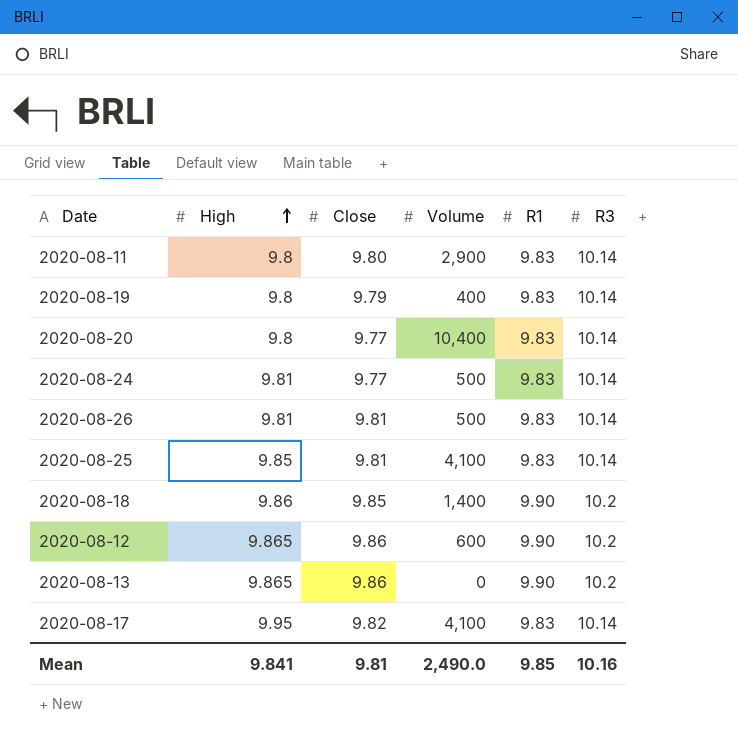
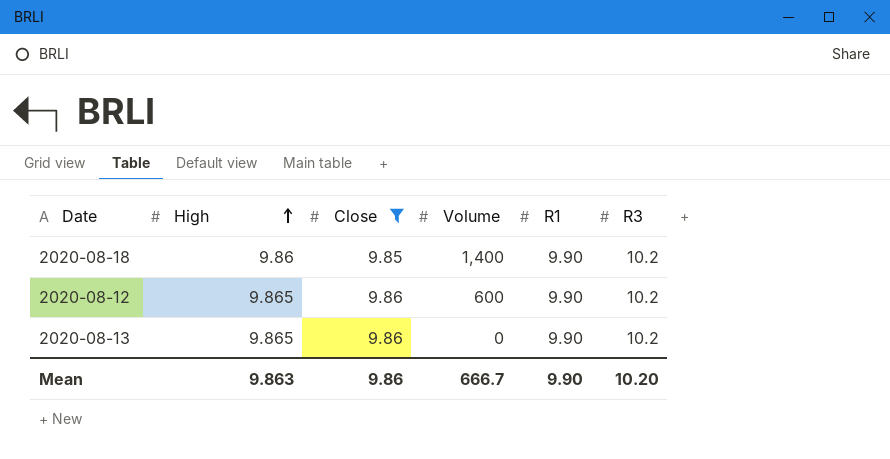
filter: none -> Close >= 9.85
Mean | High: 9.841 -> 9.863
Mean | Close: 9.81 -> 9.86
Mean | Volume: 2,490.0 -> 666.7
Mean | R1: 9.85 -> 9.90
Mean | R3: 10.16 -> 10.20

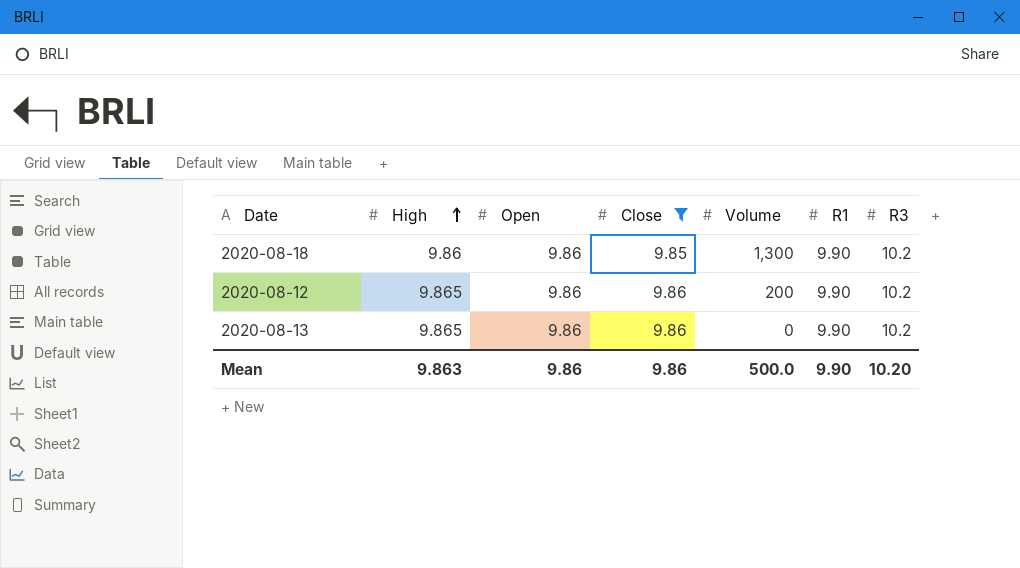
column Open | position: none -> 3
2020-08-18 | Volume: 1,400 -> 1,300
2020-08-12 | Volume: 600 -> 200
Mean | Volume: 666.7 -> 500.0

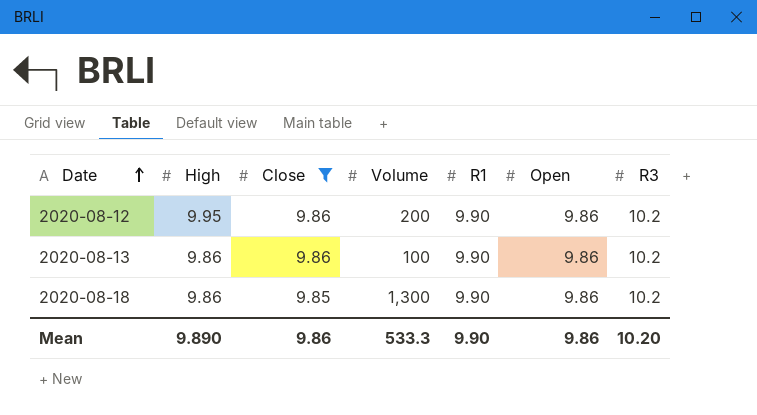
row order: High ascending -> Date ascending
column Open | position: 3 -> 6
2020-08-12 | High: 9.865 -> 9.95
2020-08-13 | High: 9.865 -> 9.86
2020-08-13 | Volume: 0 -> 100
Mean | High: 9.863 -> 9.890
Mean | Volume: 500.0 -> 533.3

